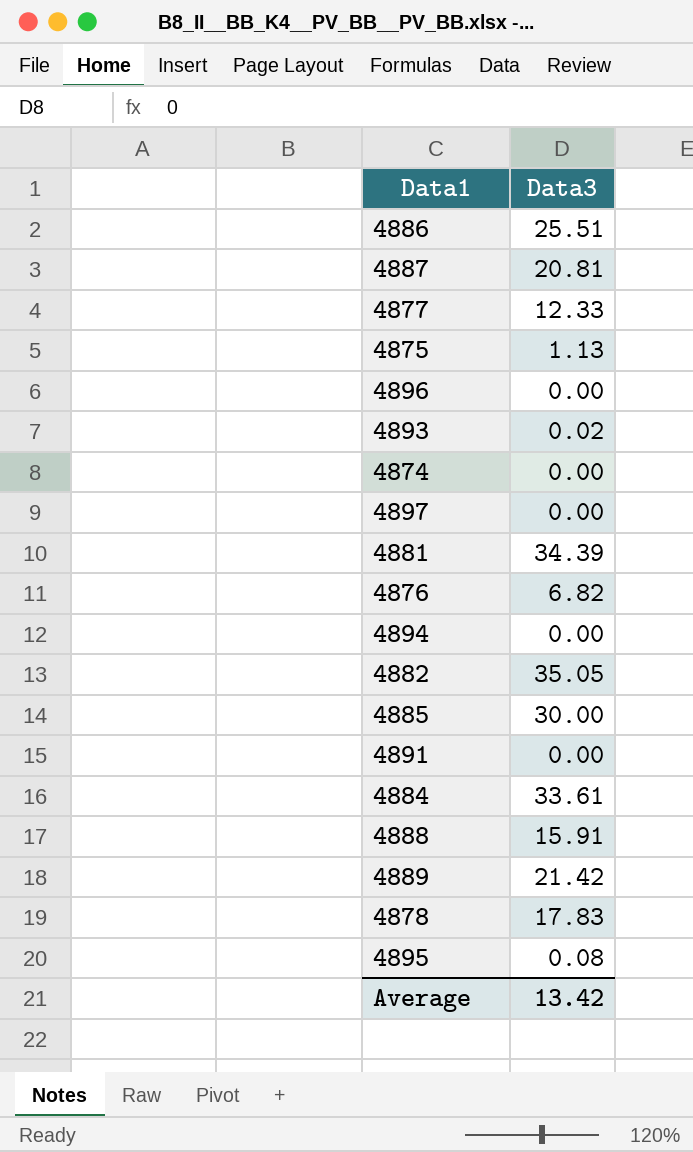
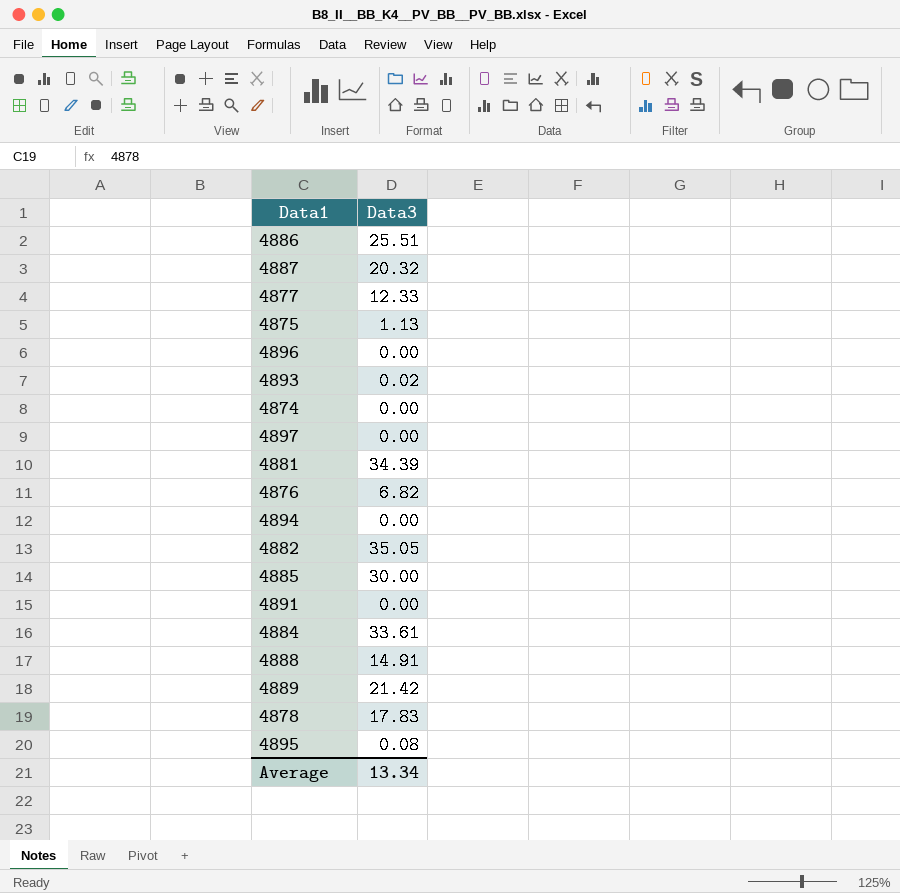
4887 | Data3: 20.81 -> 20.32
4888 | Data3: 15.91 -> 14.91
Average | Data3: 13.42 -> 13.34

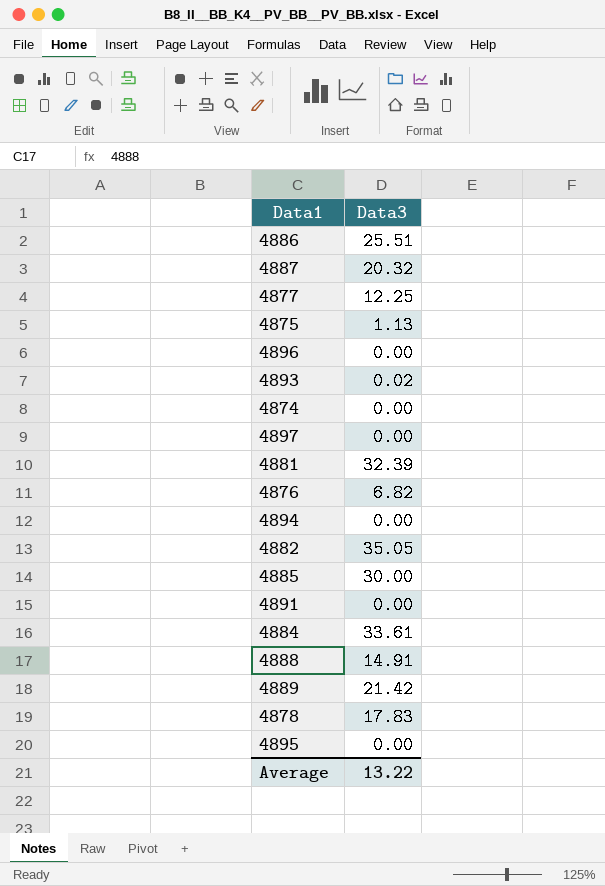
4877 | Data3: 12.33 -> 12.25
4881 | Data3: 34.39 -> 32.39
4895 | Data3: 0.08 -> 0.00
Average | Data3: 13.34 -> 13.22

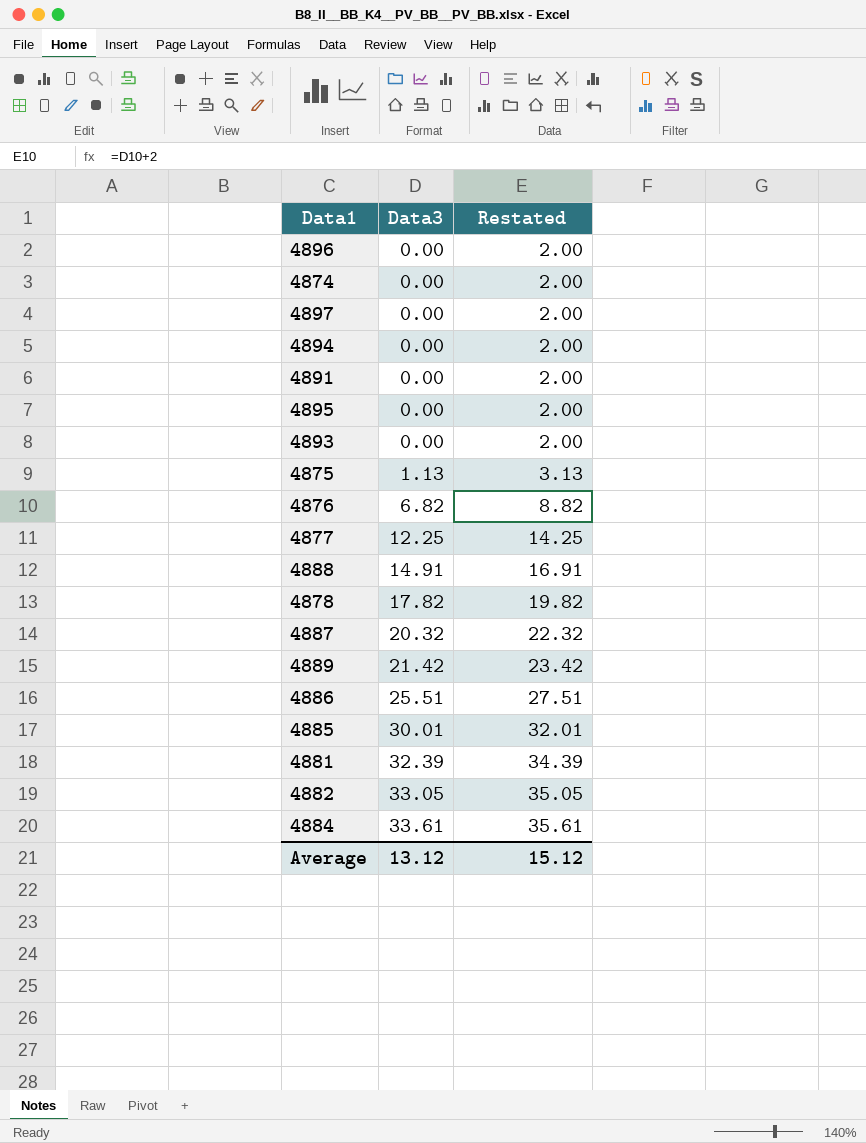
row order: none -> Data3 ascending
column Restated | formula: none -> [Data3] + 2
4893 | Data3: 0.02 -> 0.00
4878 | Data3: 17.83 -> 17.82
4885 | Data3: 30.00 -> 30.01
4882 | Data3: 35.05 -> 33.05
Average | Data3: 13.22 -> 13.12

